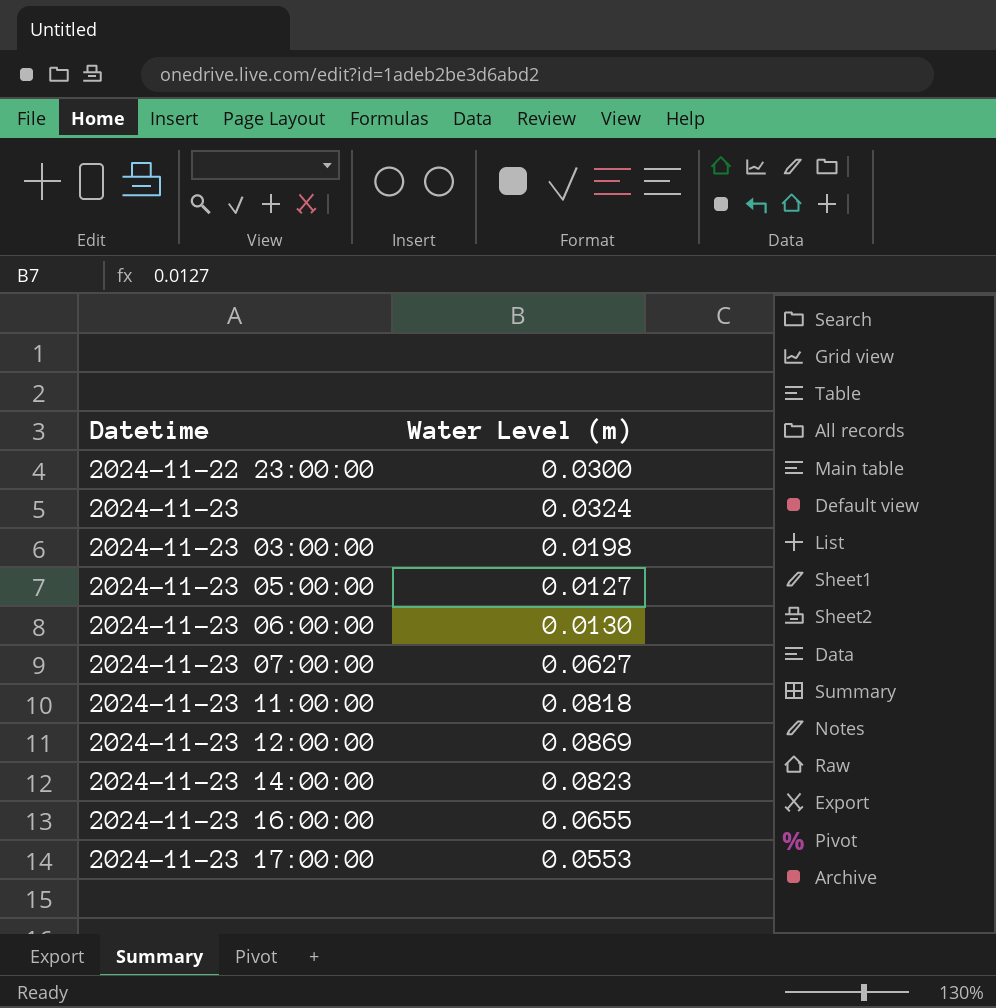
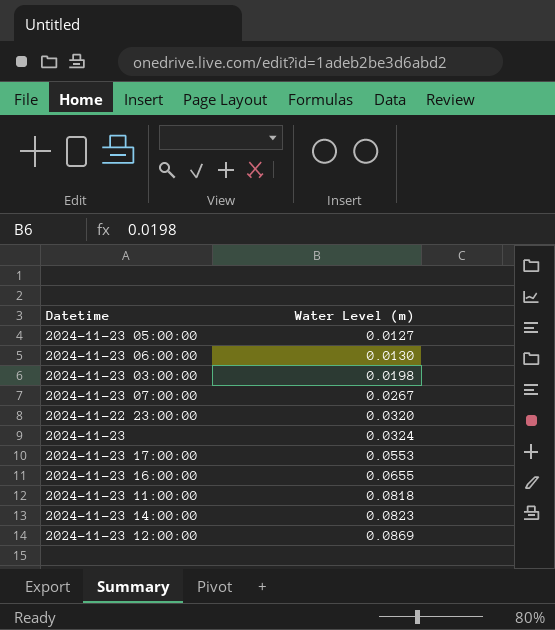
row order: Datetime ascending -> Water Level (m) ascending
2024-11-23 07:00:00 | Water Level (m): 0.0627 -> 0.0267
2024-11-22 23:00:00 | Water Level (m): 0.0300 -> 0.0320

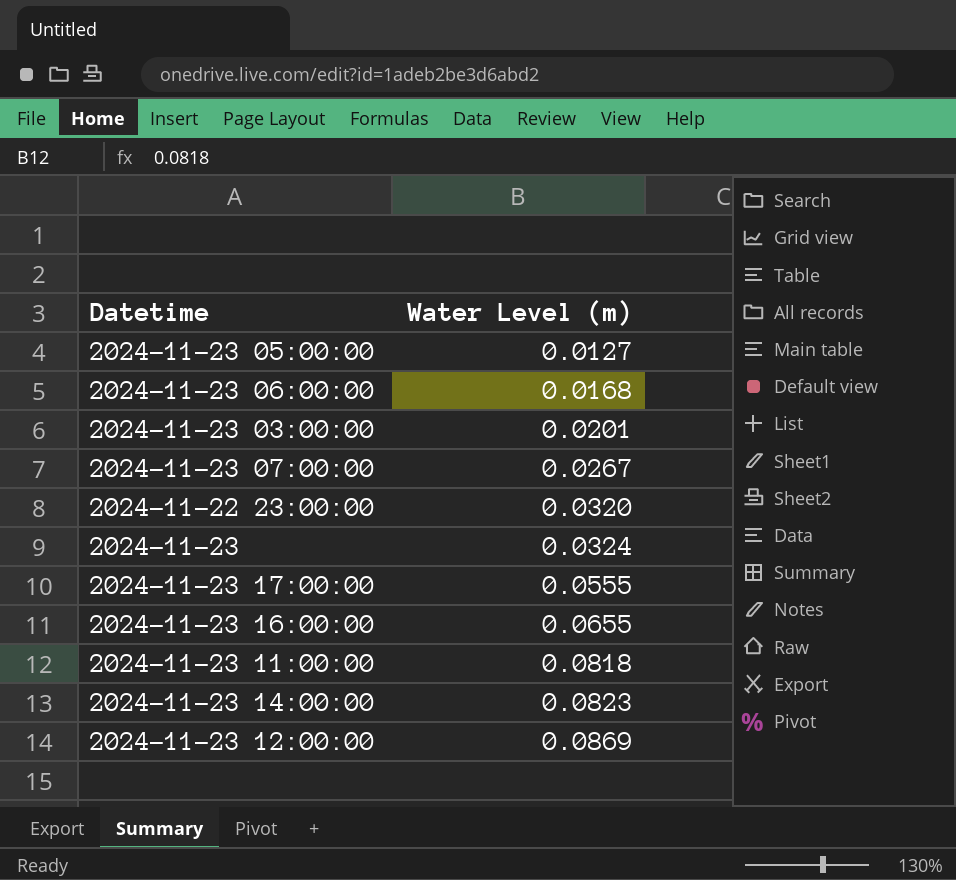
2024-11-23 06:00:00 | Water Level (m): 0.0130 -> 0.0168
2024-11-23 03:00:00 | Water Level (m): 0.0198 -> 0.0201
2024-11-23 17:00:00 | Water Level (m): 0.0553 -> 0.0555

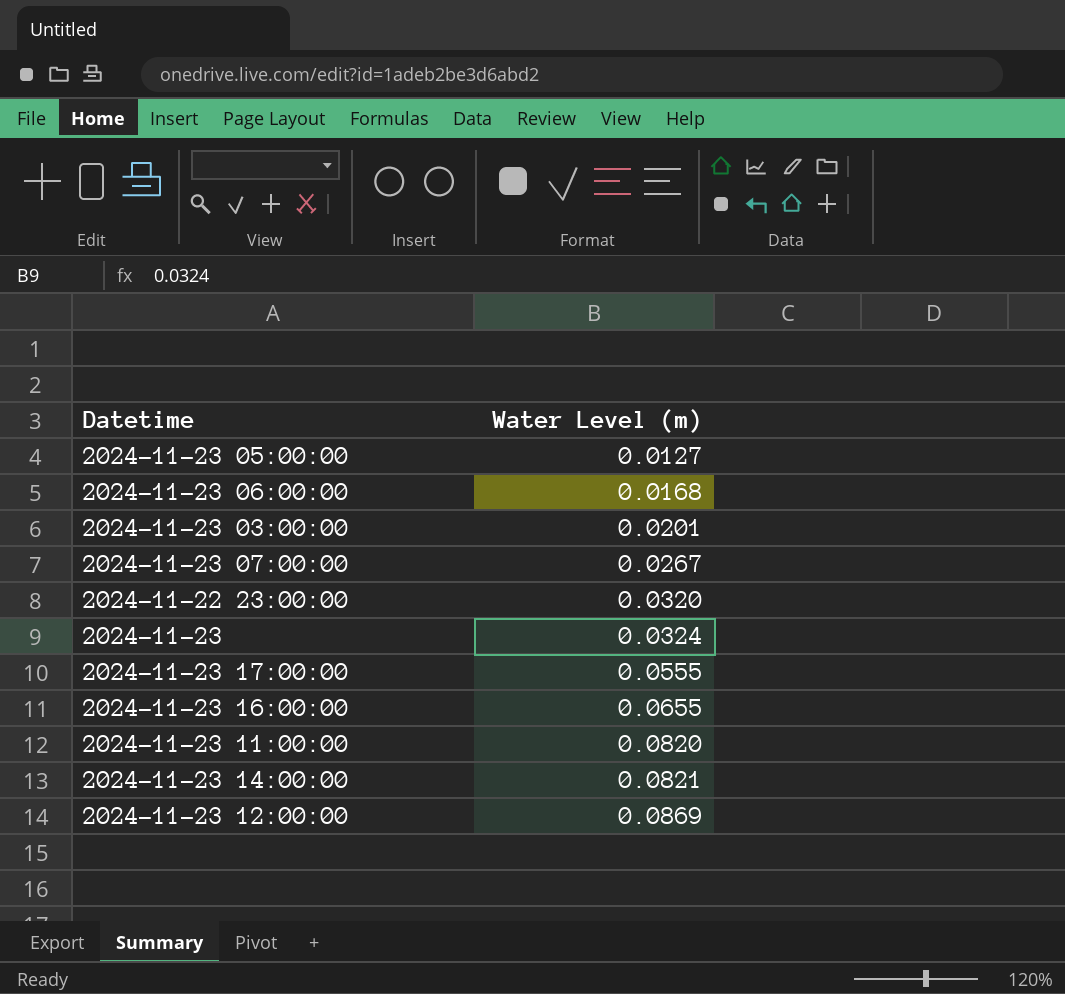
2024-11-23 11:00:00 | Water Level (m): 0.0818 -> 0.0820
2024-11-23 14:00:00 | Water Level (m): 0.0823 -> 0.0821

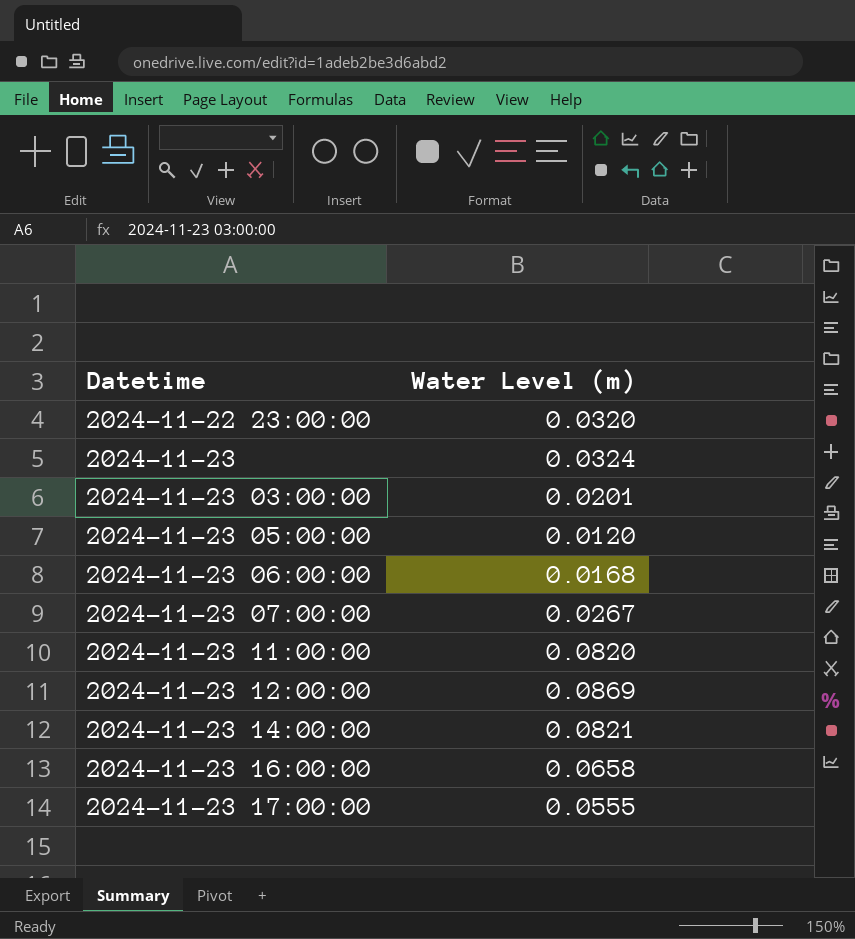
row order: Water Level (m) ascending -> Datetime ascending
2024-11-23 05:00:00 | Water Level (m): 0.0127 -> 0.0120
2024-11-23 16:00:00 | Water Level (m): 0.0655 -> 0.0658

